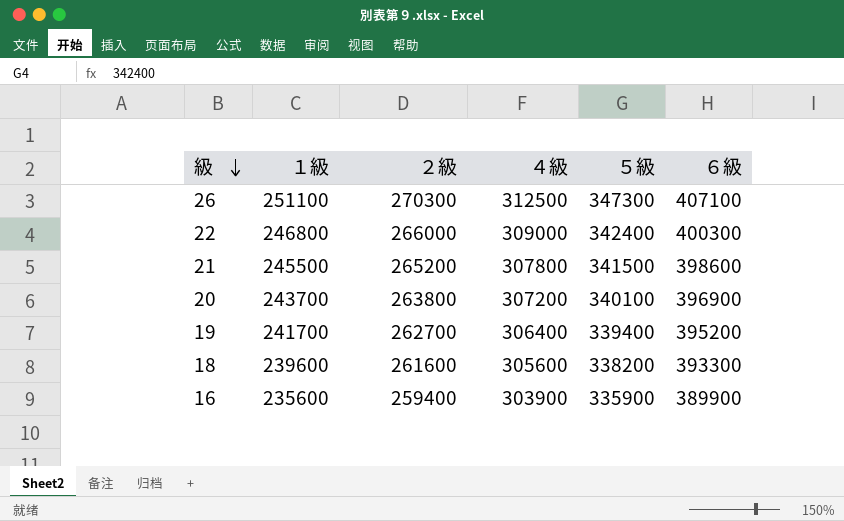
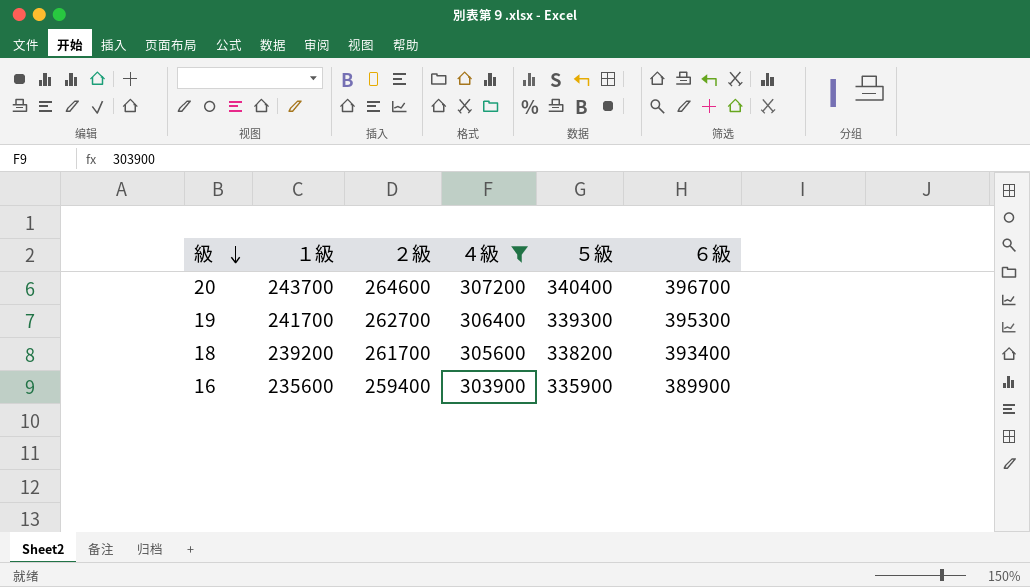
filter: none -> ４級 <= 307200
20 | ２級: 263800 -> 264600
20 | ５級: 340100 -> 340400
20 | ６級: 396900 -> 396700
19 | ５級: 339400 -> 339300
19 | ６級: 395200 -> 395300
18 | １級: 239600 -> 239200
18 | ２級: 261600 -> 261700
18 | ６級: 393300 -> 393400

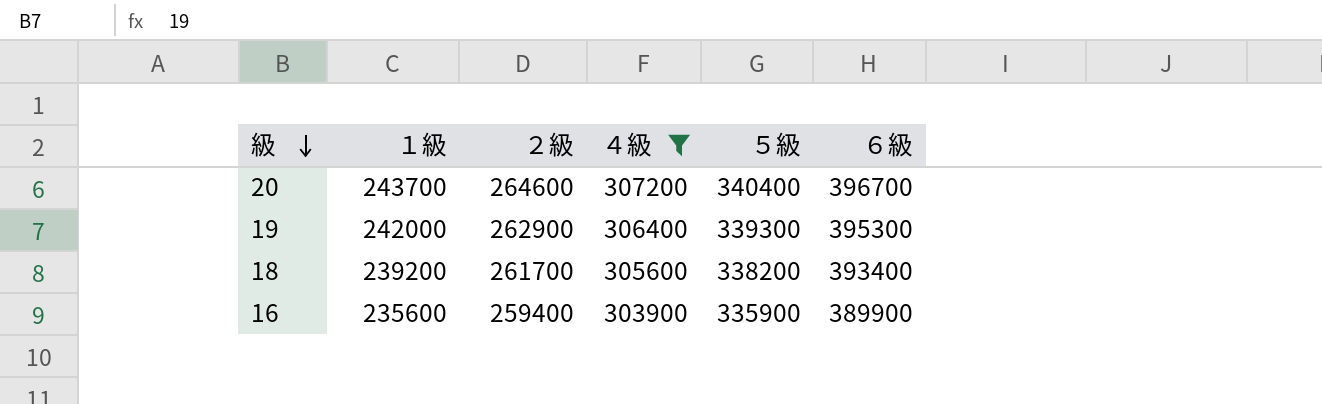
19 | １級: 241700 -> 242000
19 | ２級: 262700 -> 262900

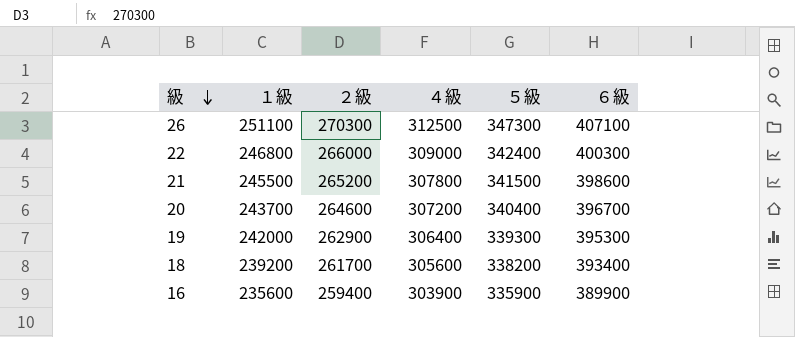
filter: ４級 <= 307200 -> none

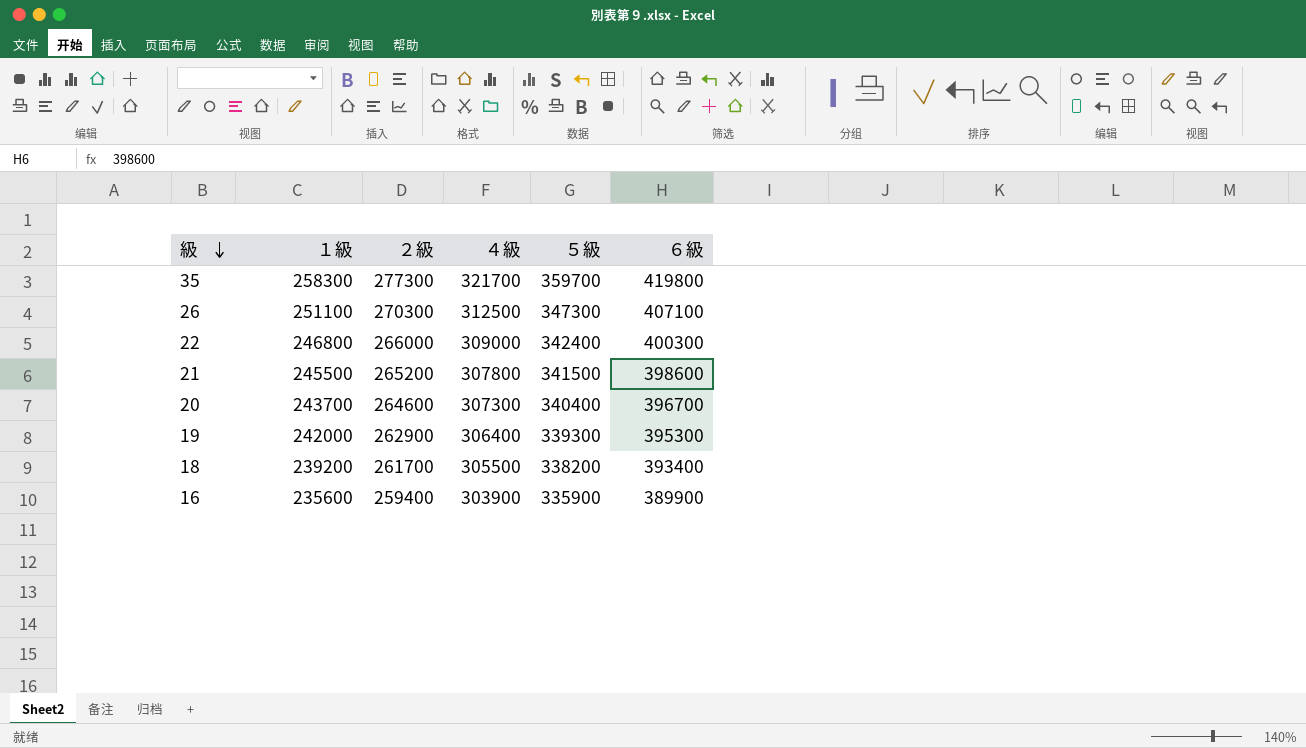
row 35: none -> 258300 | 277300 | 321700 | 359700 | 419800
20 | ４級: 307200 -> 307300
18 | ４級: 305600 -> 305500

